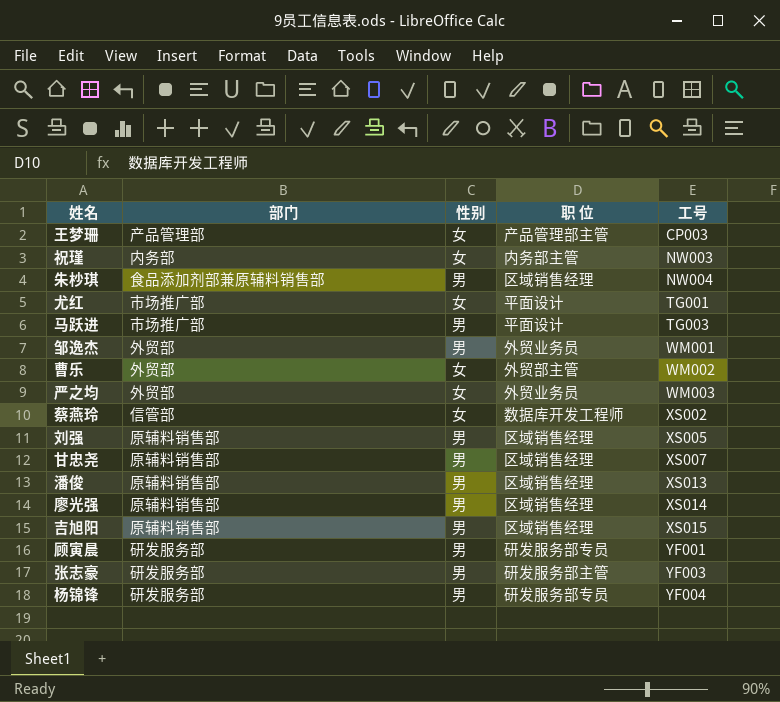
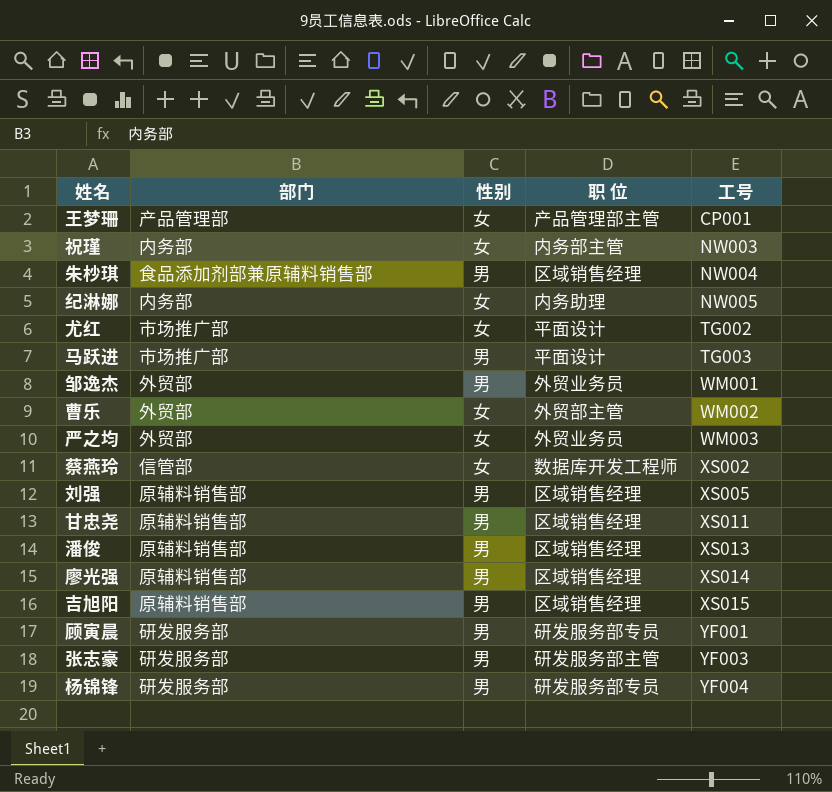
王梦珊 | 工号: CP003 -> CP001
row 纪淋娜: none -> 内务部 | 女 | 内务助理 | NW005
尤红 | 工号: TG001 -> TG002
甘忠尧 | 工号: XS007 -> XS011

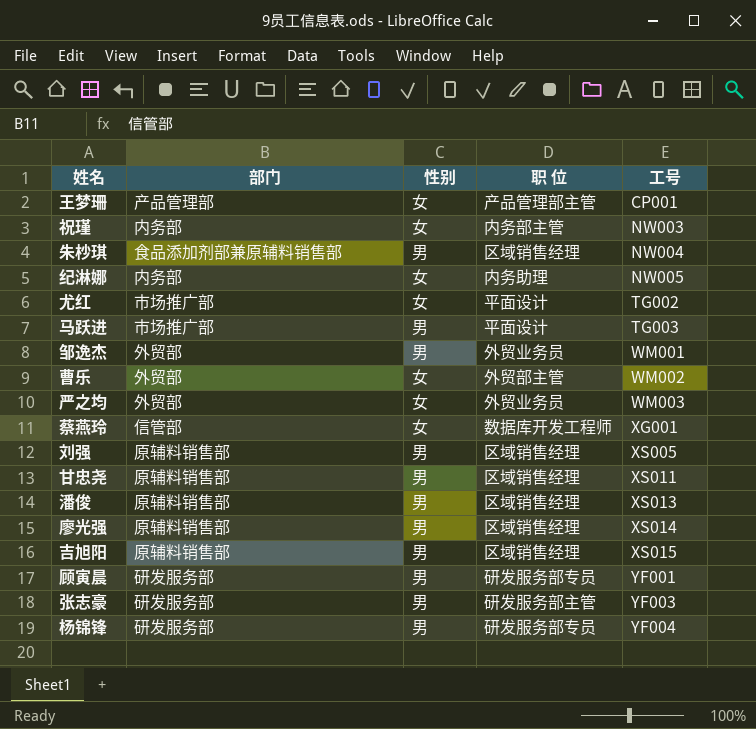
蔡燕玲 | 工号: XS002 -> XG001

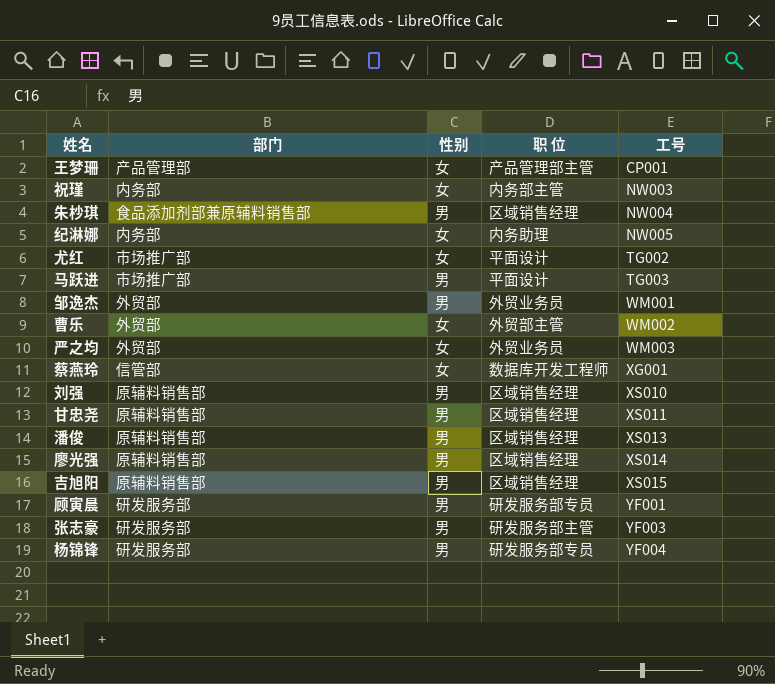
刘强 | 工号: XS005 -> XS010

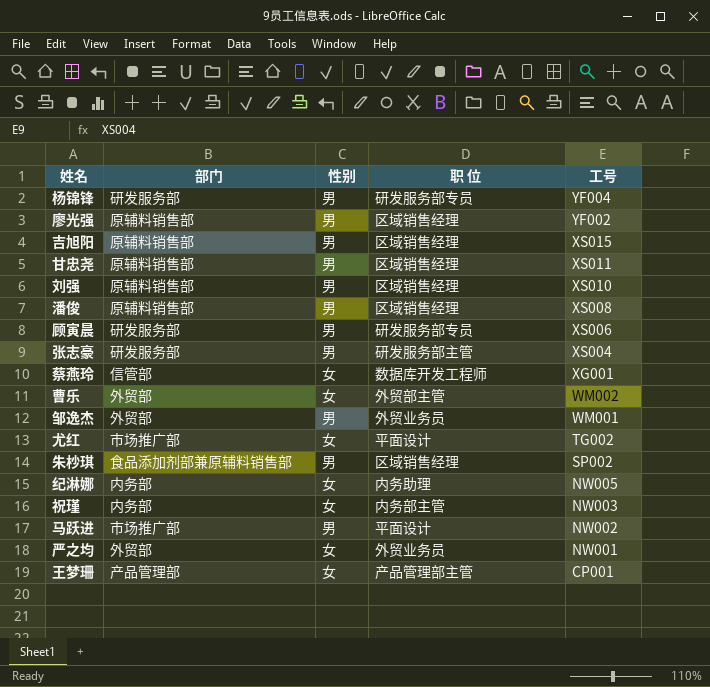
row order: 工号 ascending -> 工号 descending
廖光强 | 工号: XS014 -> YF002
潘俊 | 工号: XS013 -> XS008
顾寅晨 | 工号: YF001 -> XS006
张志豪 | 工号: YF003 -> XS004
朱杪琪 | 工号: NW004 -> SP002
马跃进 | 工号: TG003 -> NW002
严之均 | 工号: WM003 -> NW001

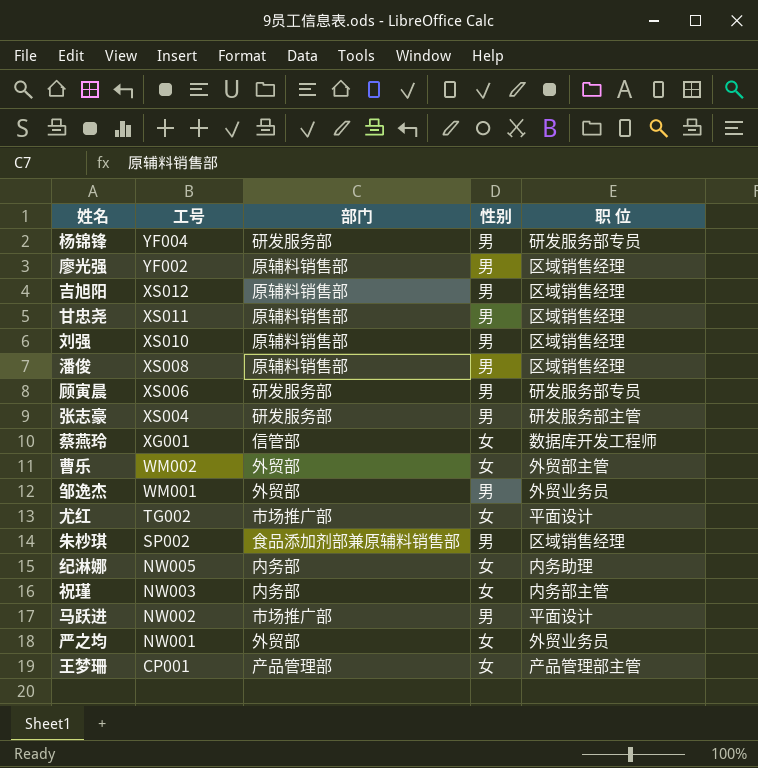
column 工号 | position: 5 -> 2
吉旭阳 | 工号: XS015 -> XS012

